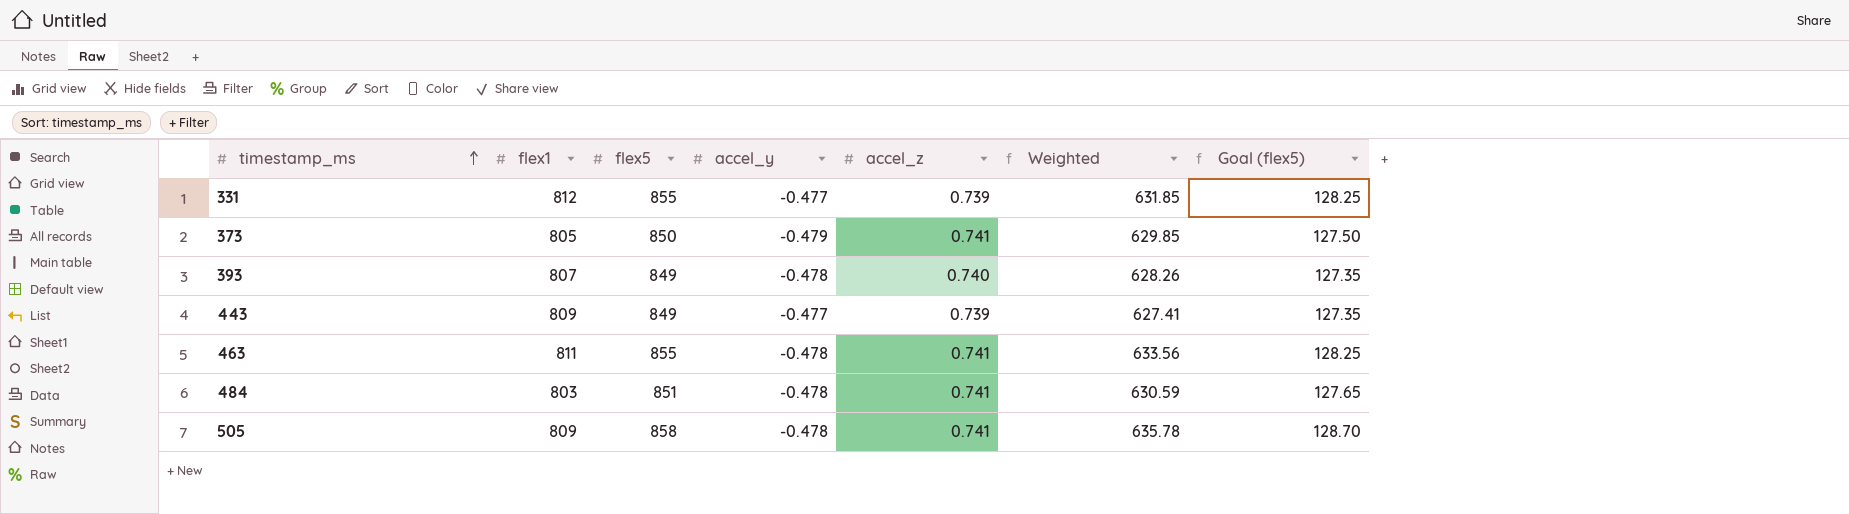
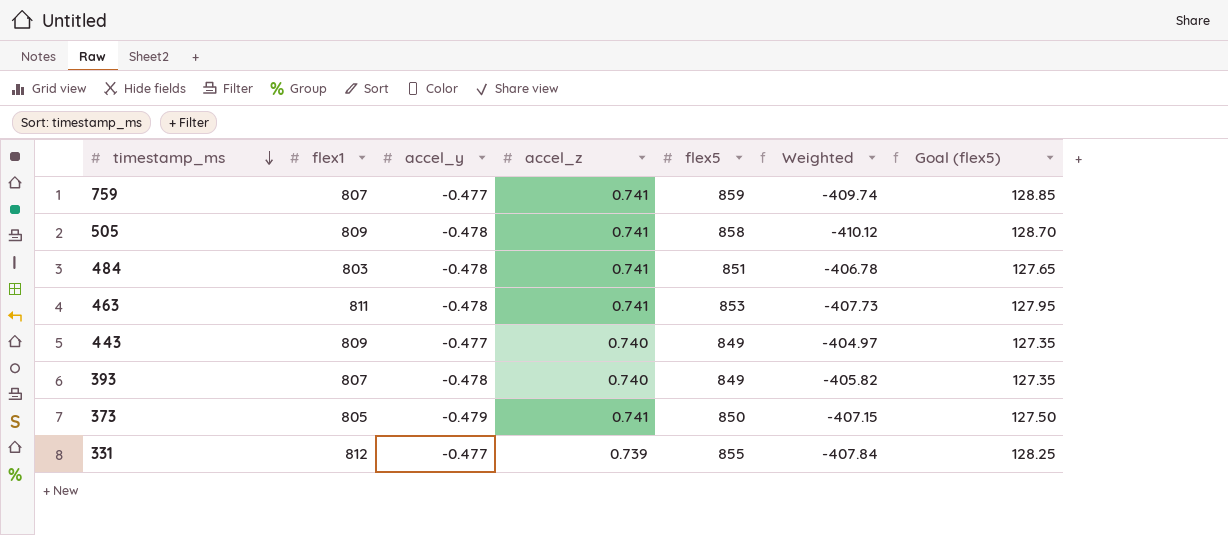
row order: timestamp_ms ascending -> timestamp_ms descending
column flex5 | position: 3 -> 5
column Weighted | formula: [flex5] * [accel_z] -> [accel_y] * [flex5]
row 759: none -> 807 | -0.477 | 0.741 | 859 | -409.74 | 128.85
463 | flex5: 855 -> 853
463 | Goal (flex5): 128.25 -> 127.95
443 | accel_z: 0.739 -> 0.740

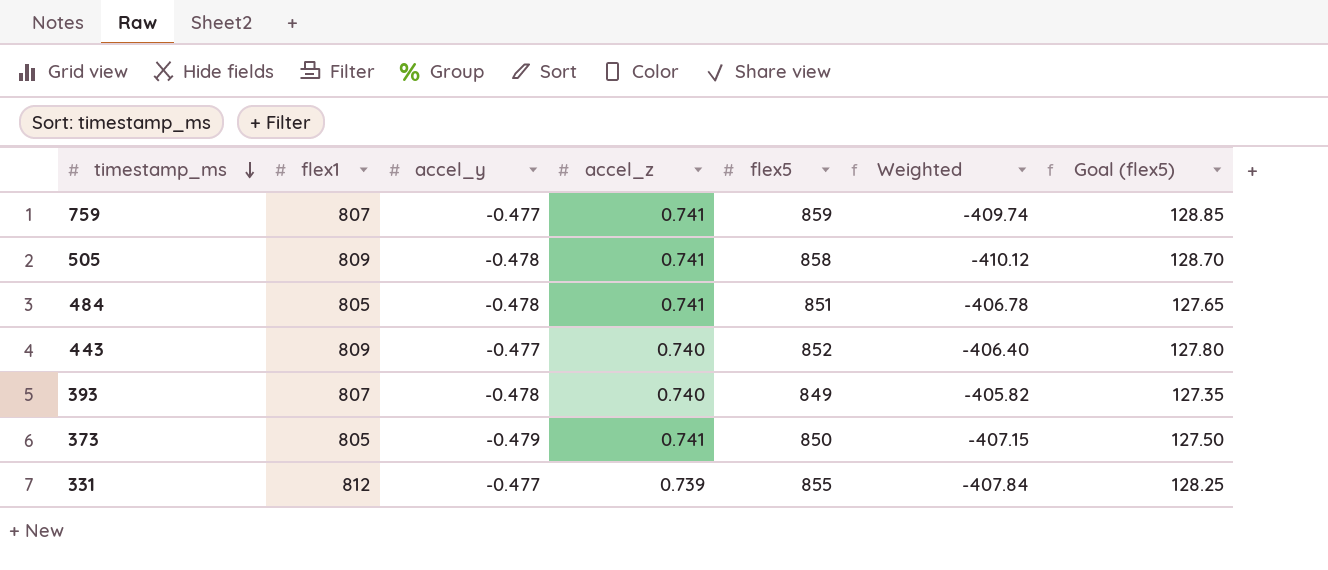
row 463: 811 | -0.478 | 0.741 | 853 | -407.73 | 127.95 -> none
484 | flex1: 803 -> 805
443 | flex5: 849 -> 852
443 | Weighted: -404.97 -> -406.40
443 | Goal (flex5): 127.35 -> 127.80

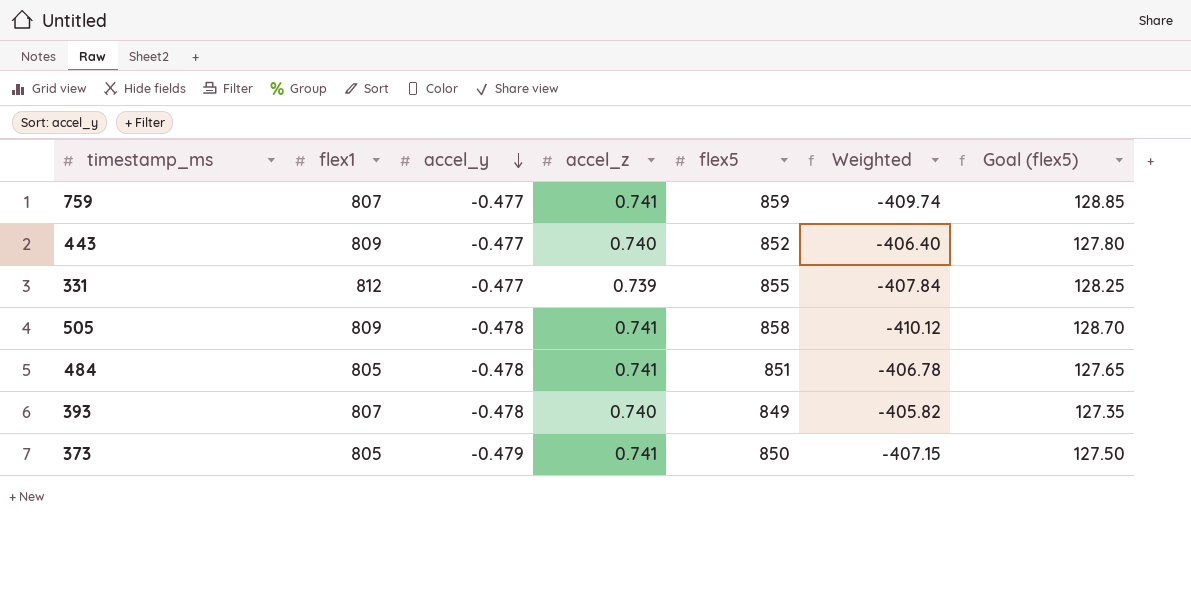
row order: timestamp_ms descending -> accel_y descending

